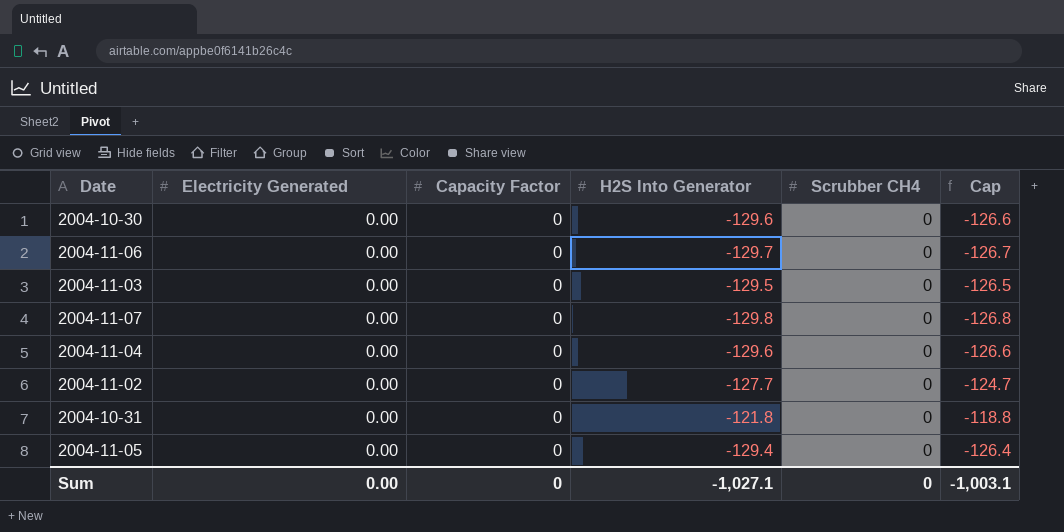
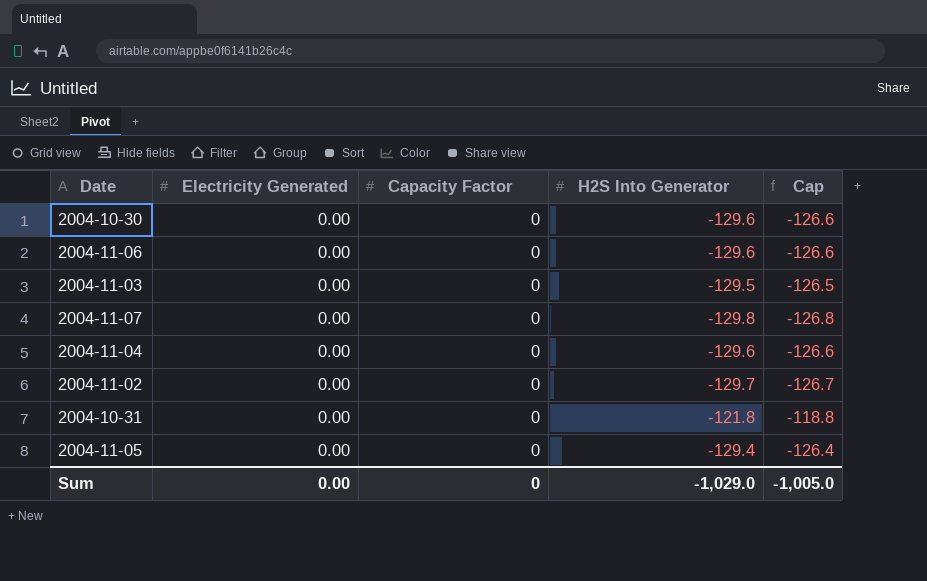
column Scrubber CH4 | position: 5 -> none
2004-11-06 | H2S Into Generator: -129.7 -> -129.6
2004-11-06 | Cap: -126.7 -> -126.6
2004-11-02 | H2S Into Generator: -127.7 -> -129.7
2004-11-02 | Cap: -124.7 -> -126.7
Sum | H2S Into Generator: -1,027.1 -> -1,029.0
Sum | Cap: -1,003.1 -> -1,005.0

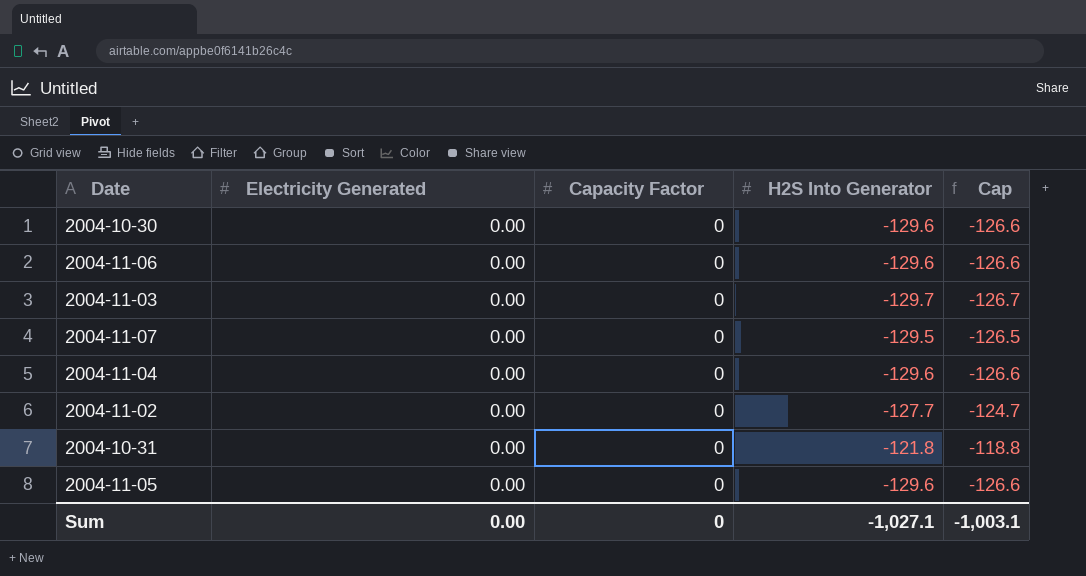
2004-11-03 | H2S Into Generator: -129.5 -> -129.7
2004-11-03 | Cap: -126.5 -> -126.7
2004-11-07 | H2S Into Generator: -129.8 -> -129.5
2004-11-07 | Cap: -126.8 -> -126.5
2004-11-02 | H2S Into Generator: -129.7 -> -127.7
2004-11-02 | Cap: -126.7 -> -124.7
2004-11-05 | H2S Into Generator: -129.4 -> -129.6
2004-11-05 | Cap: -126.4 -> -126.6
Sum | H2S Into Generator: -1,029.0 -> -1,027.1
Sum | Cap: -1,005.0 -> -1,003.1

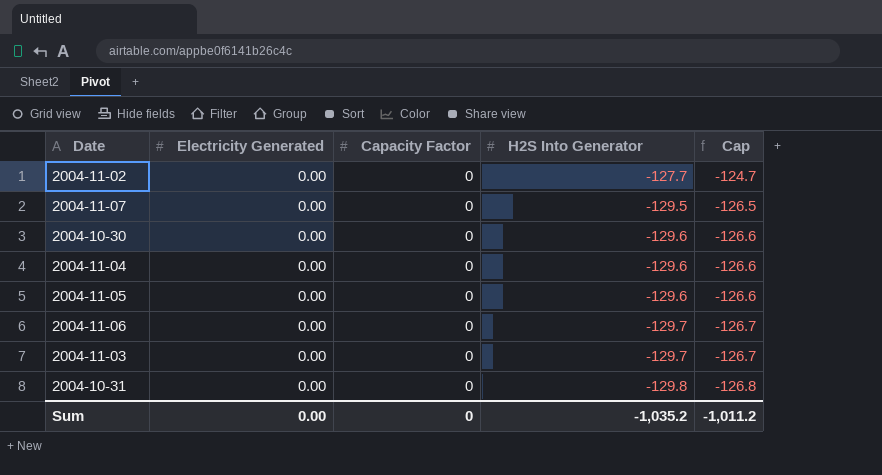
row order: none -> H2S Into Generator descending
2004-11-06 | H2S Into Generator: -129.6 -> -129.7
2004-11-06 | Cap: -126.6 -> -126.7
2004-10-31 | H2S Into Generator: -121.8 -> -129.8
2004-10-31 | Cap: -118.8 -> -126.8
Sum | H2S Into Generator: -1,027.1 -> -1,035.2
Sum | Cap: -1,003.1 -> -1,011.2

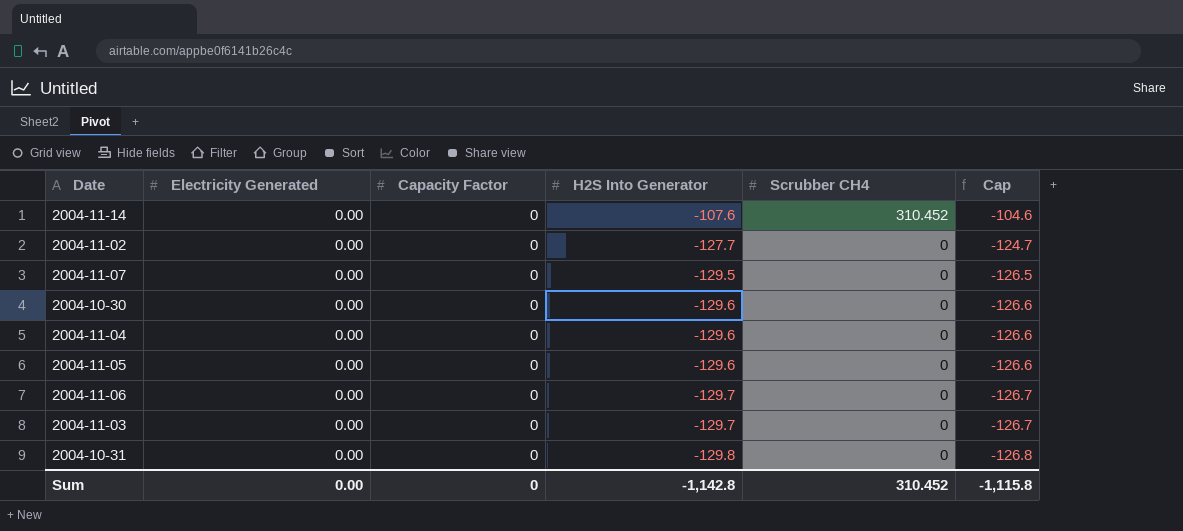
column Scrubber CH4 | position: none -> 5
row 2004-11-14: none -> 0.00 | 0 | -107.6 | 310.452 | -104.6
Sum | H2S Into Generator: -1,035.2 -> -1,142.8
Sum | Cap: -1,011.2 -> -1,115.8

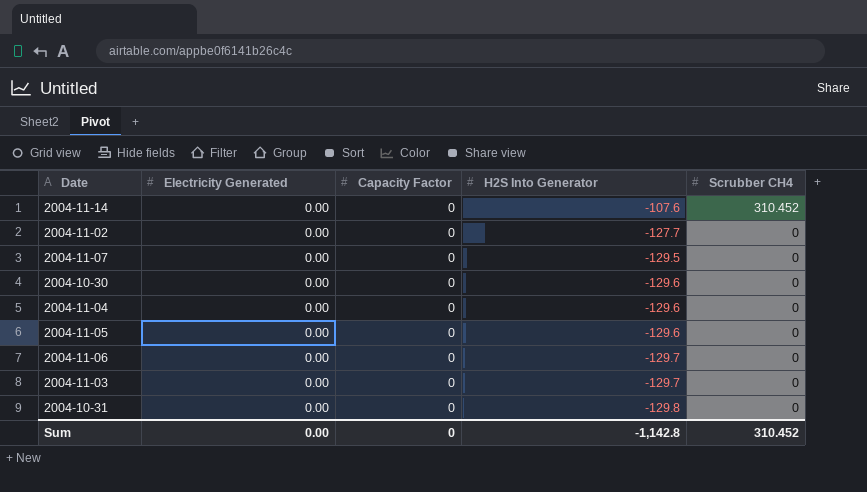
column Cap | formula: [H2S Into Generator] + 3 -> none

